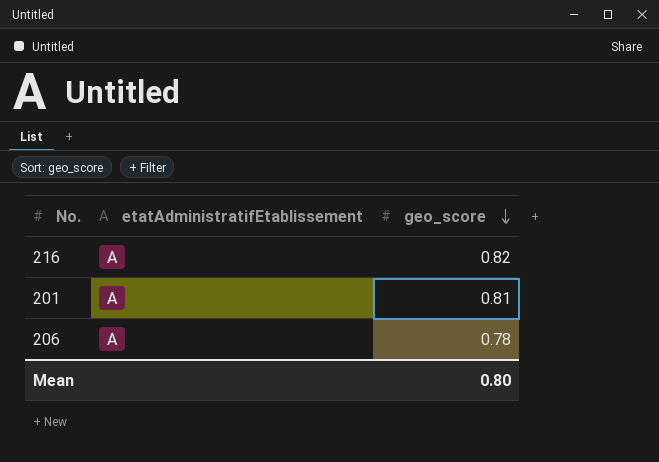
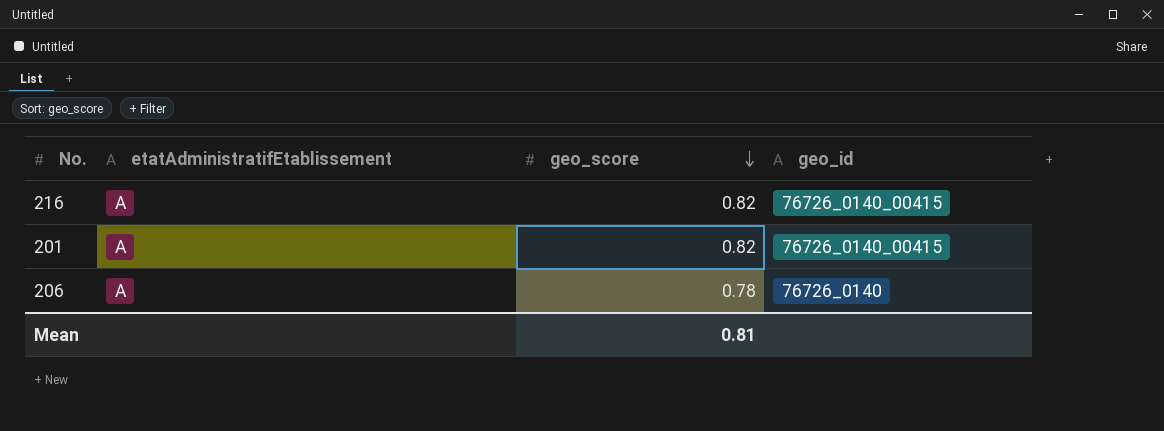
column geo_id | position: none -> 4
201 | geo_score: 0.81 -> 0.82
Mean | geo_score: 0.80 -> 0.81

